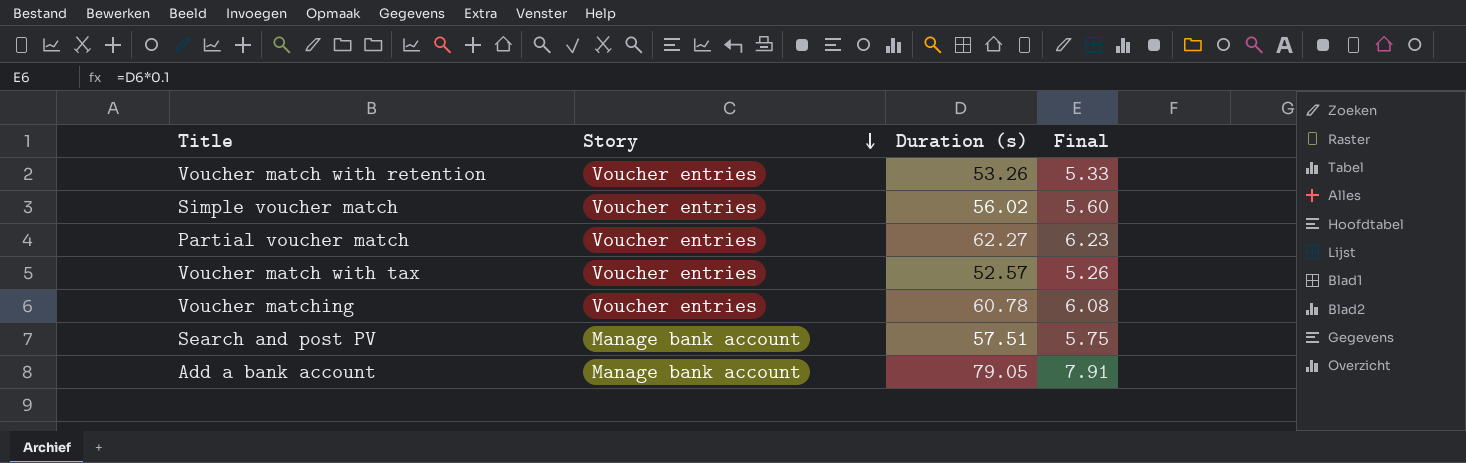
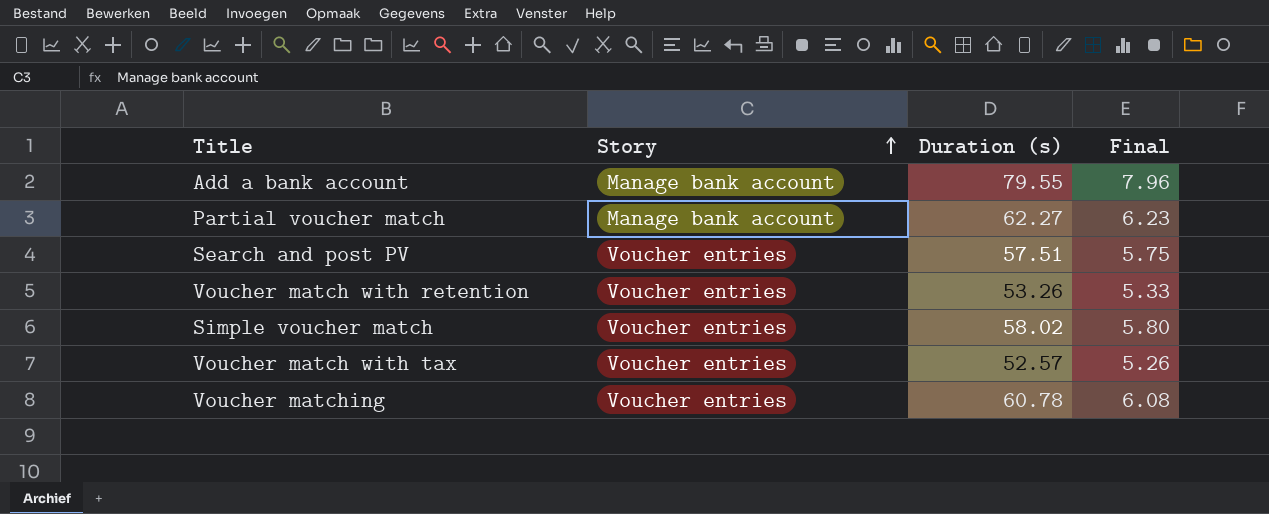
row order: Story descending -> Story ascending
Add a bank account | Duration (s): 79.05 -> 79.55
Add a bank account | Final: 7.91 -> 7.96
Partial voucher match | Story: Voucher entries -> Manage bank account
Search and post PV | Story: Manage bank account -> Voucher entries
Simple voucher match | Duration (s): 56.02 -> 58.02
Simple voucher match | Final: 5.60 -> 5.80

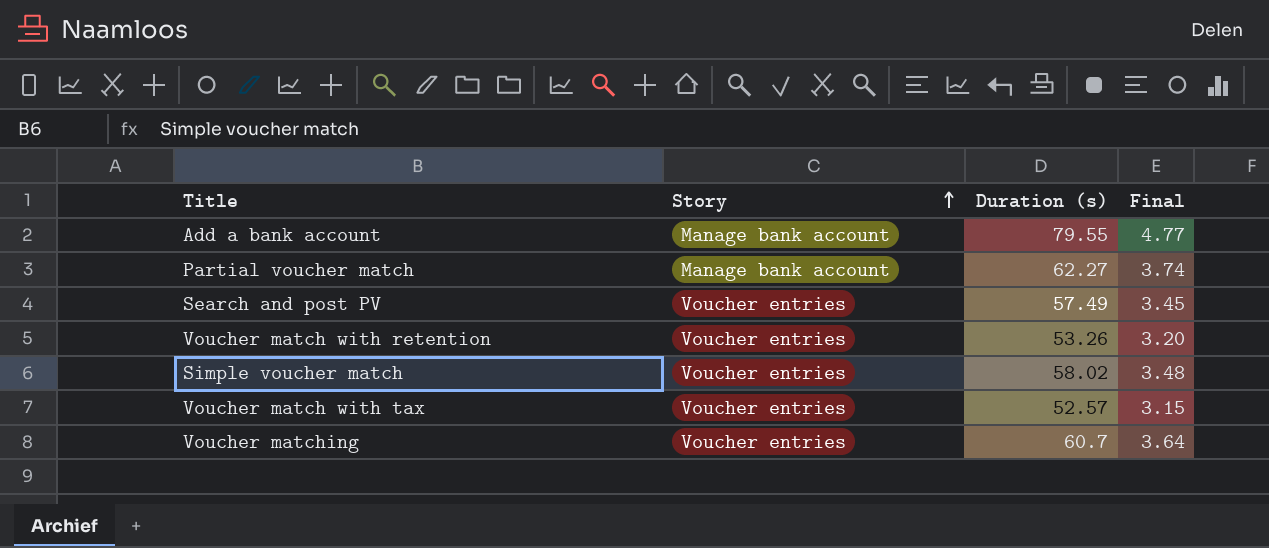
column Final | formula: [Duration (s)] * 0.1 -> [Duration (s)] * 0.06
Search and post PV | Duration (s): 57.51 -> 57.49
Voucher matching | Duration (s): 60.78 -> 60.7

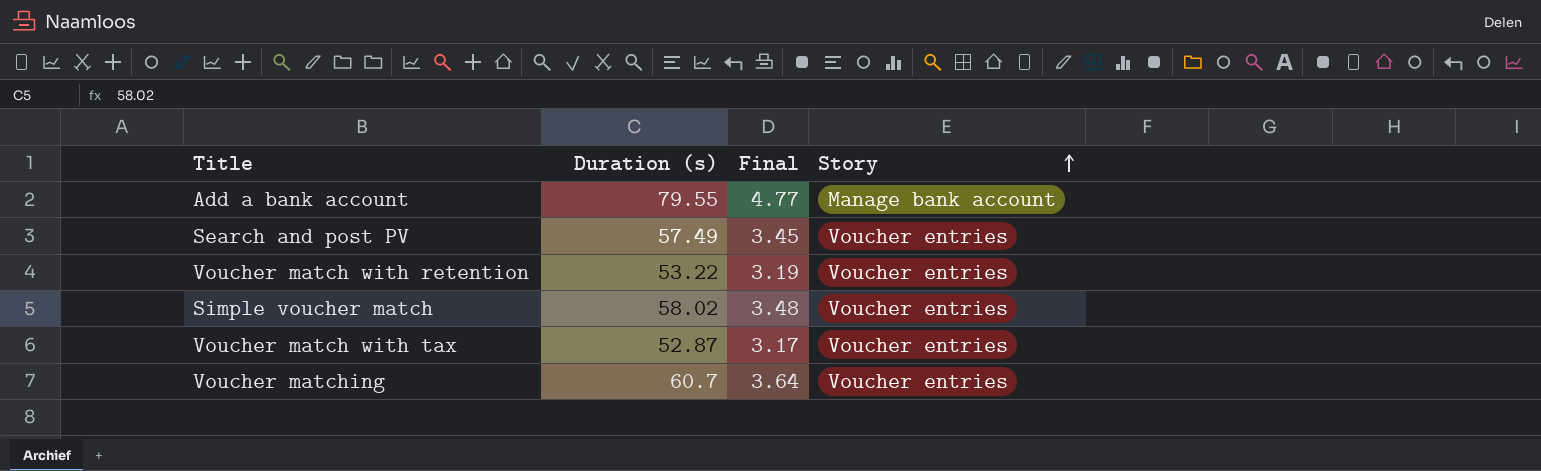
column Story | position: 2 -> 4
row Partial voucher match: Manage bank account | 62.27 | 3.74 -> none
Voucher match with retention | Duration (s): 53.26 -> 53.22
Voucher match with retention | Final: 3.20 -> 3.19
Voucher match with tax | Duration (s): 52.57 -> 52.87
Voucher match with tax | Final: 3.15 -> 3.17

